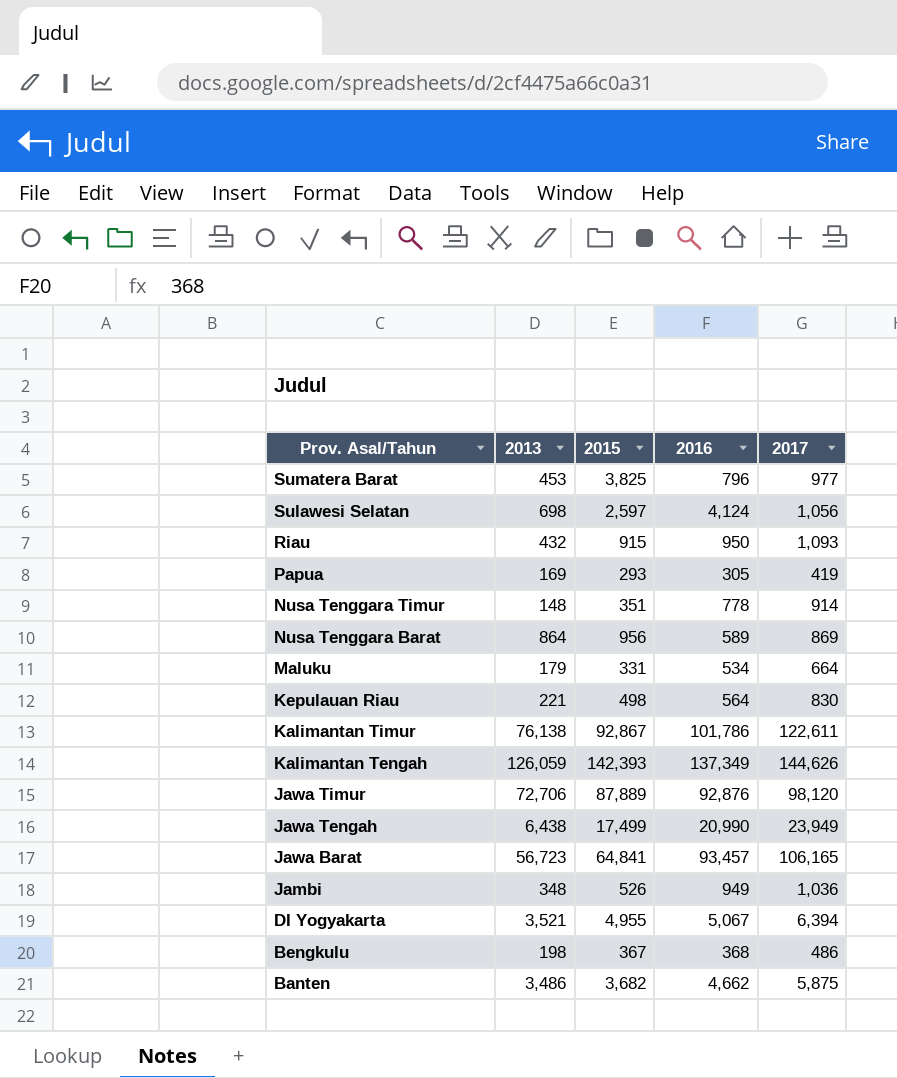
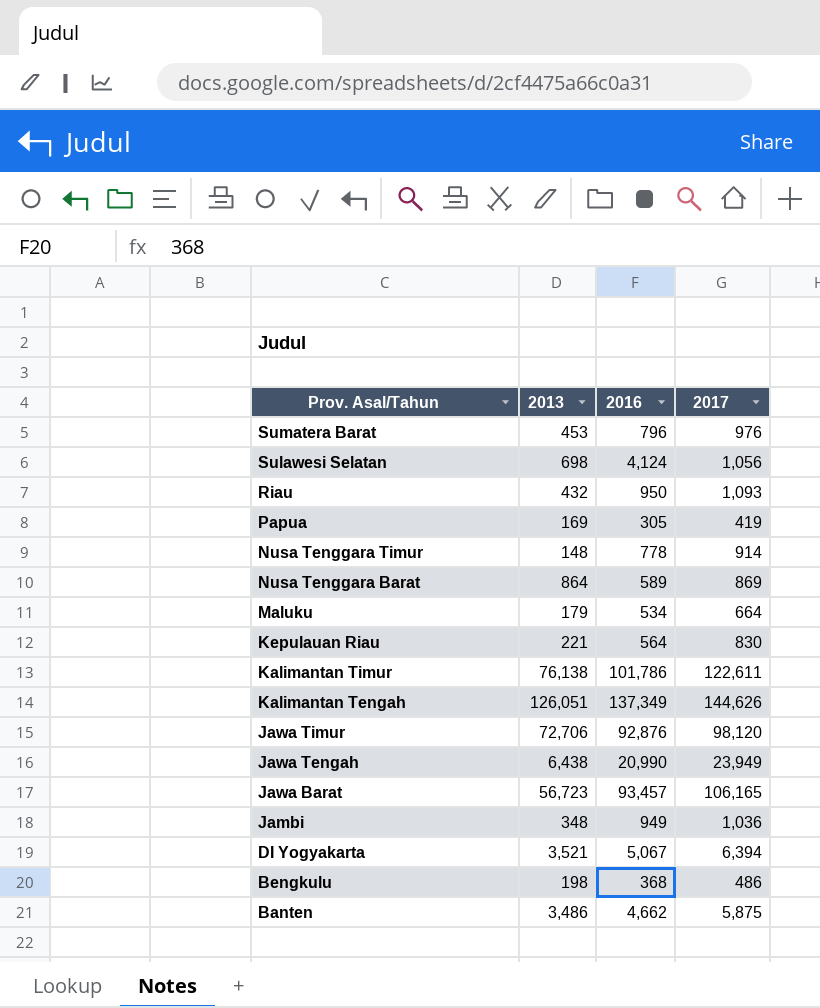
column 2015 | position: 3 -> none
Sumatera Barat | 2017: 977 -> 976
Kalimantan Tengah | 2013: 126,059 -> 126,051

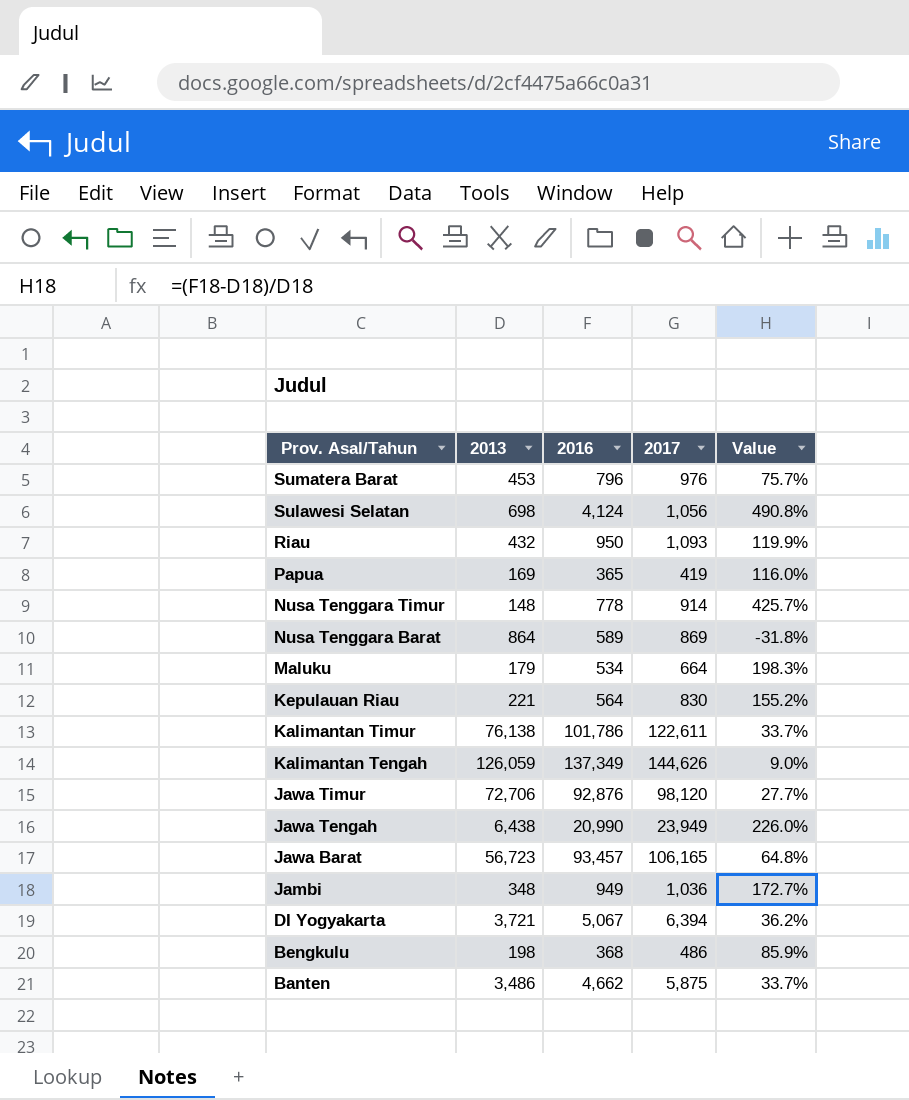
column Value | formula: none -> ([2016] - [2013]) / [2013]
Papua | 2016: 305 -> 365
Kalimantan Tengah | 2013: 126,051 -> 126,059
DI Yogyakarta | 2013: 3,521 -> 3,721

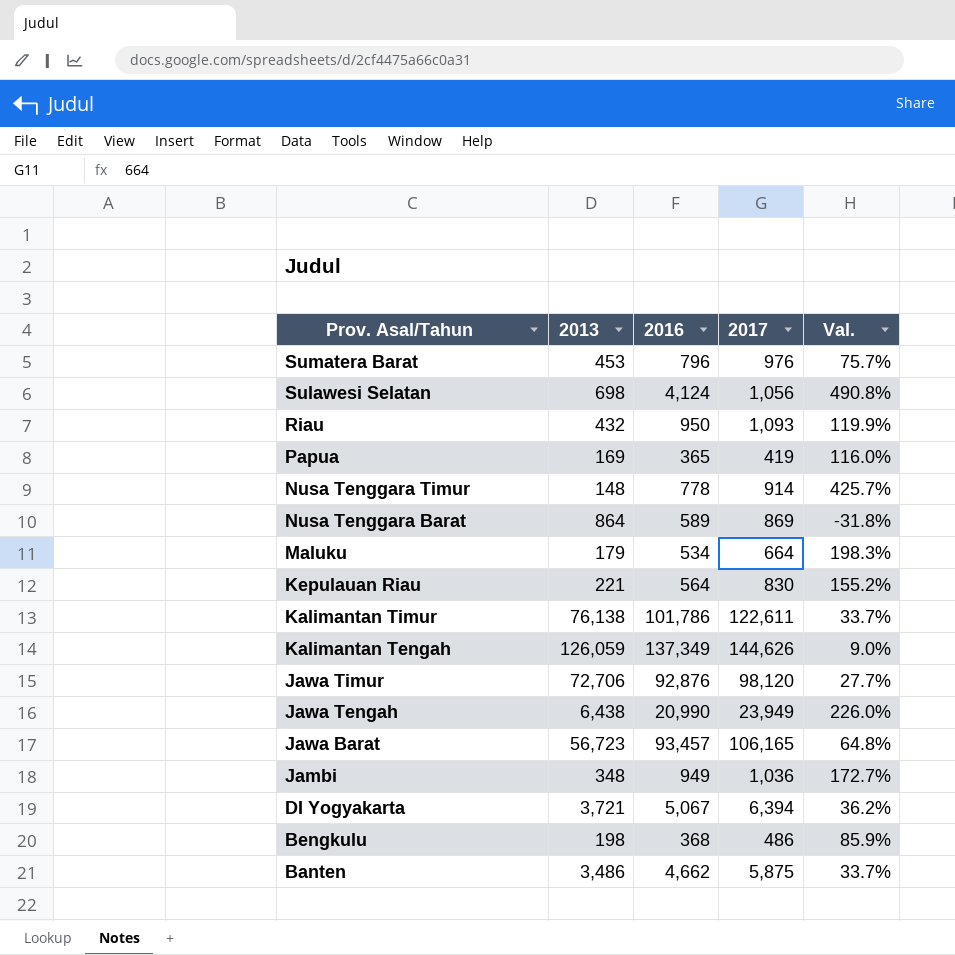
column name: Value -> Val.

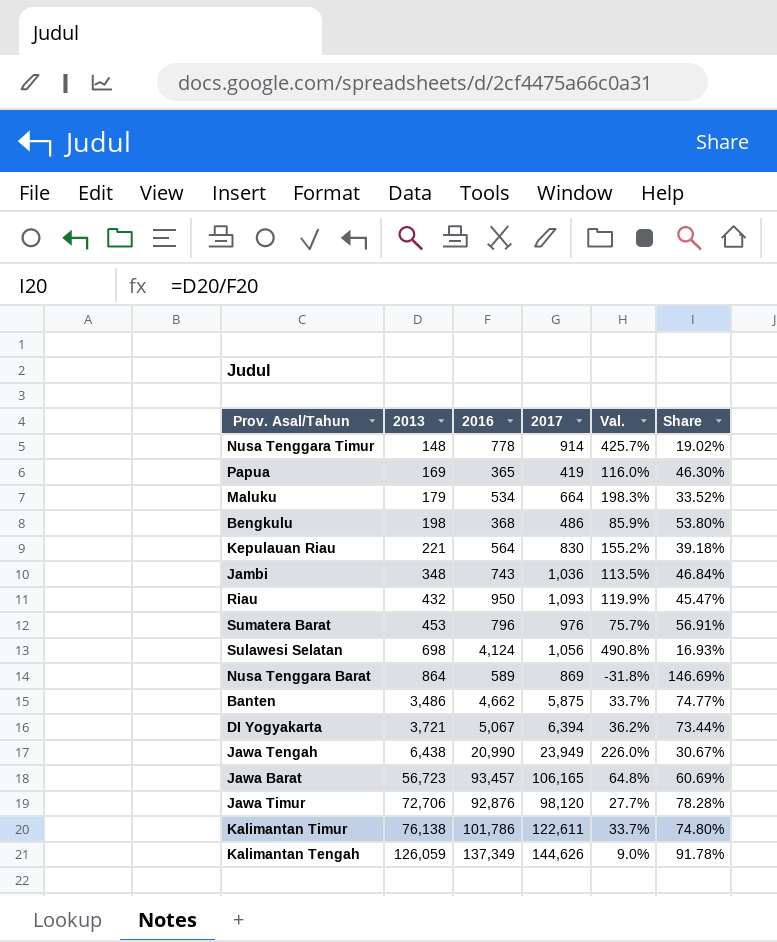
row order: Prov. Asal/Tahun descending -> 2013 ascending
column Share | formula: none -> [2013] / [2016]
Jambi | 2016: 949 -> 743
Jambi | Val.: 172.7% -> 113.5%

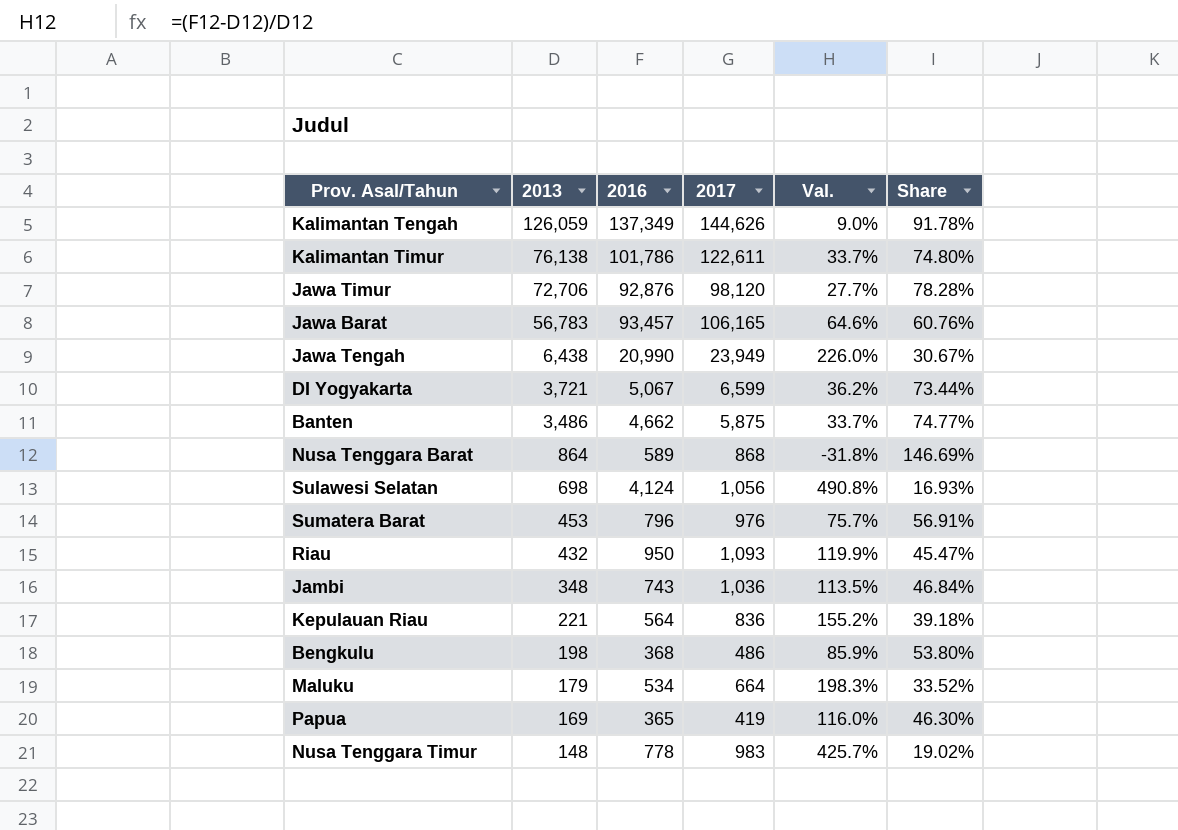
row order: 2013 ascending -> 2013 descending
Jawa Barat | 2013: 56,723 -> 56,783
Jawa Barat | Val.: 64.8% -> 64.6%
Jawa Barat | Share: 60.69% -> 60.76%
DI Yogyakarta | 2017: 6,394 -> 6,599
Nusa Tenggara Barat | 2017: 869 -> 868
Kepulauan Riau | 2017: 830 -> 836
Nusa Tenggara Timur | 2017: 914 -> 983

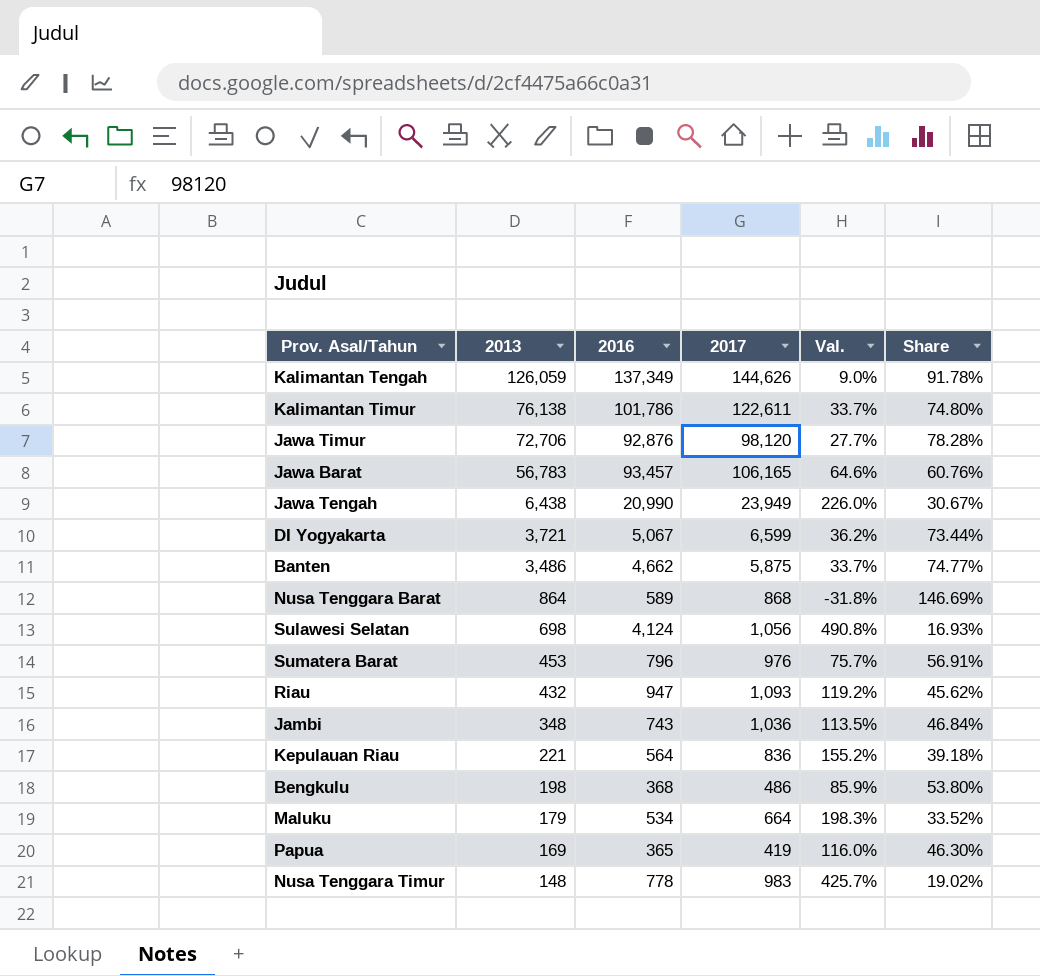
Riau | 2016: 950 -> 947
Riau | Val.: 119.9% -> 119.2%
Riau | Share: 45.47% -> 45.62%

